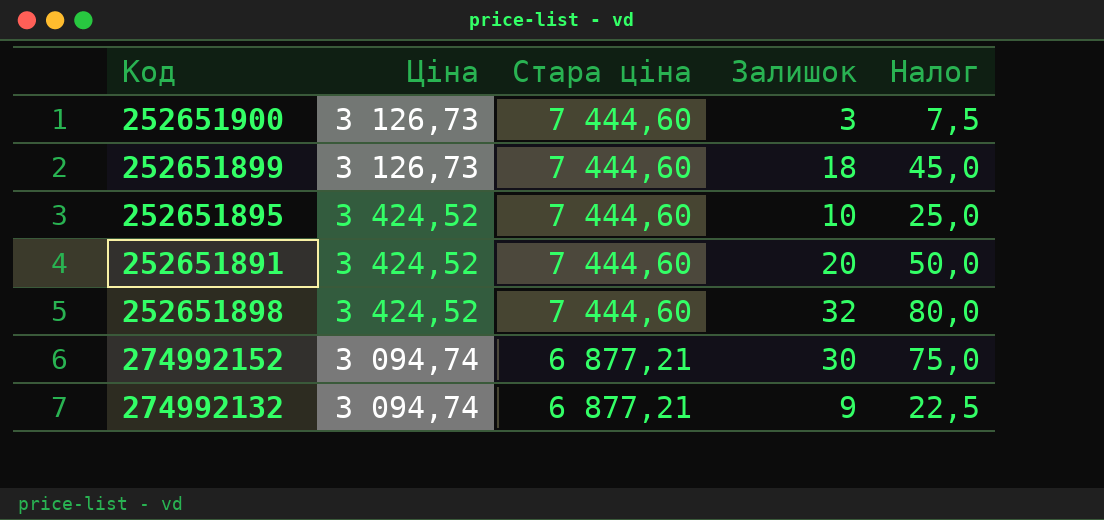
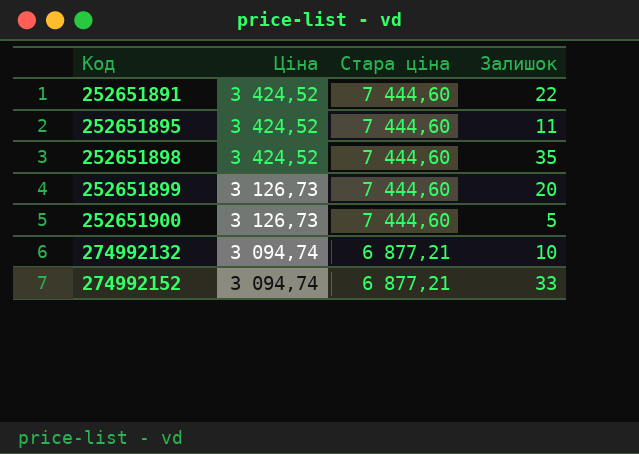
row order: Стара ціна descending -> Код ascending
column Налог | formula: [Залишок] * 2,5 -> none
252651891 | Залишок: 20 -> 22
252651895 | Залишок: 10 -> 11
252651898 | Залишок: 32 -> 35
252651899 | Залишок: 18 -> 20
252651900 | Залишок: 3 -> 5
274992132 | Залишок: 9 -> 10
274992152 | Залишок: 30 -> 33

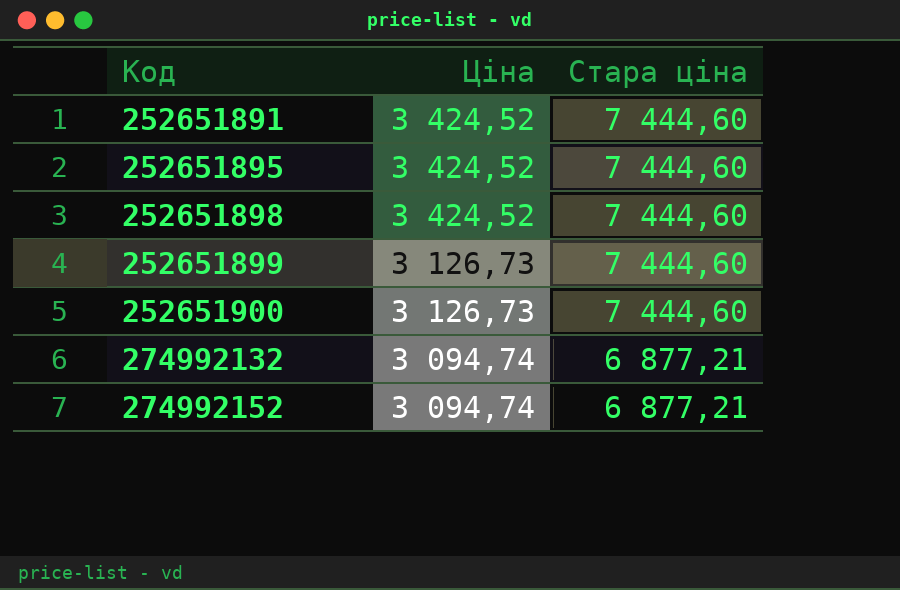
column Залишок | position: 4 -> none

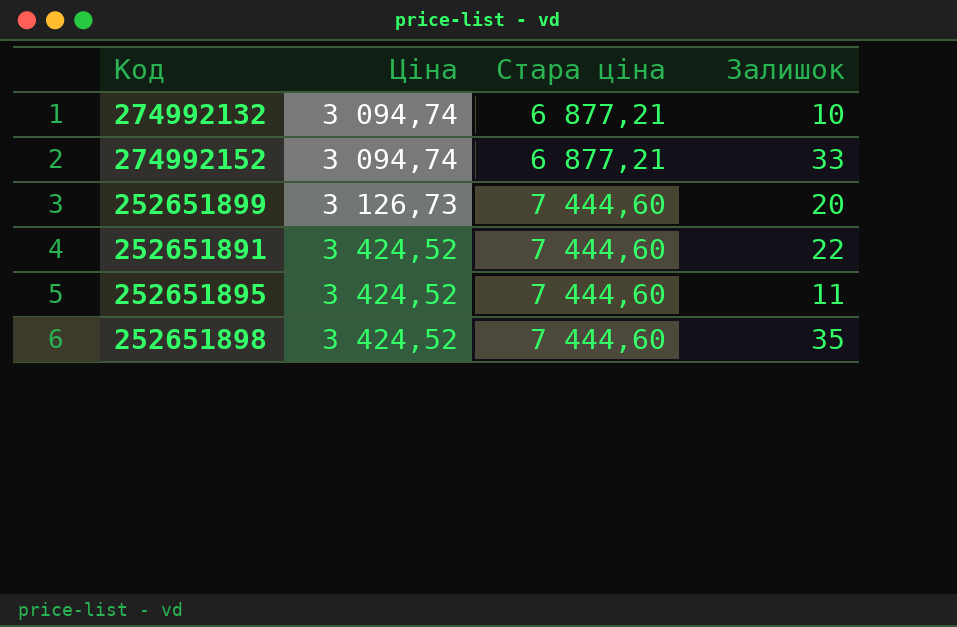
row order: Код ascending -> Ціна ascending
column Залишок | position: none -> 4
row 252651900: 3 126,73 | 7 444,60 -> none

